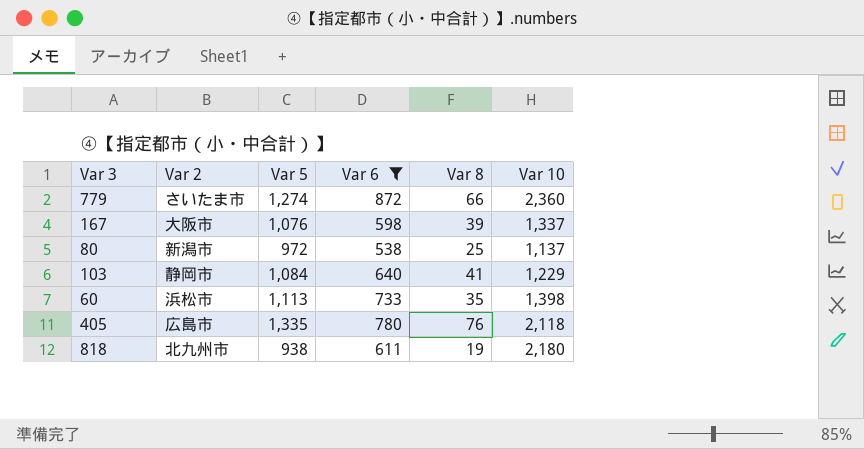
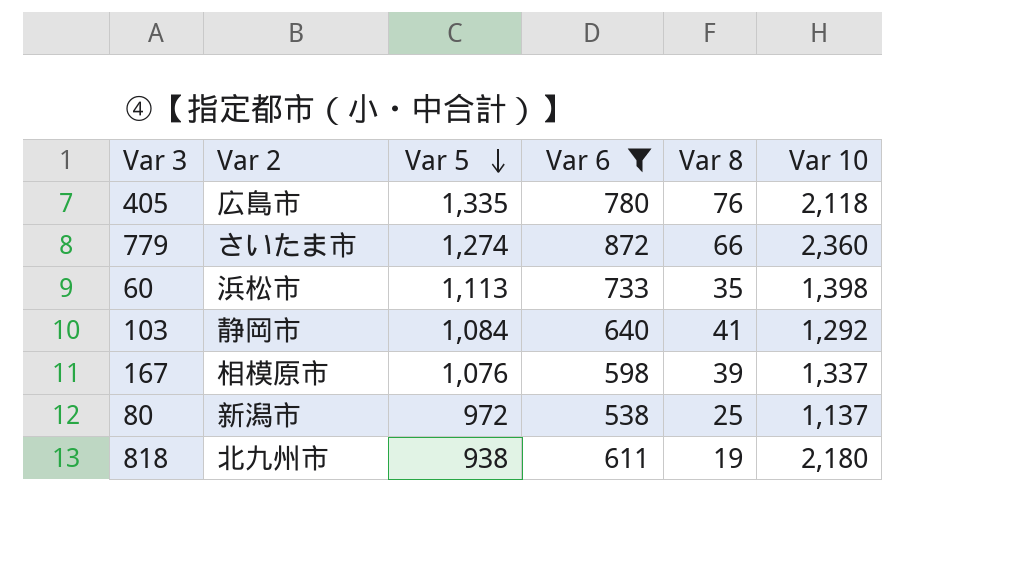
row order: none -> Var 5 descending
103 | Var 10: 1,229 -> 1,292
167 | Var 2: 大阪市 -> 相模原市

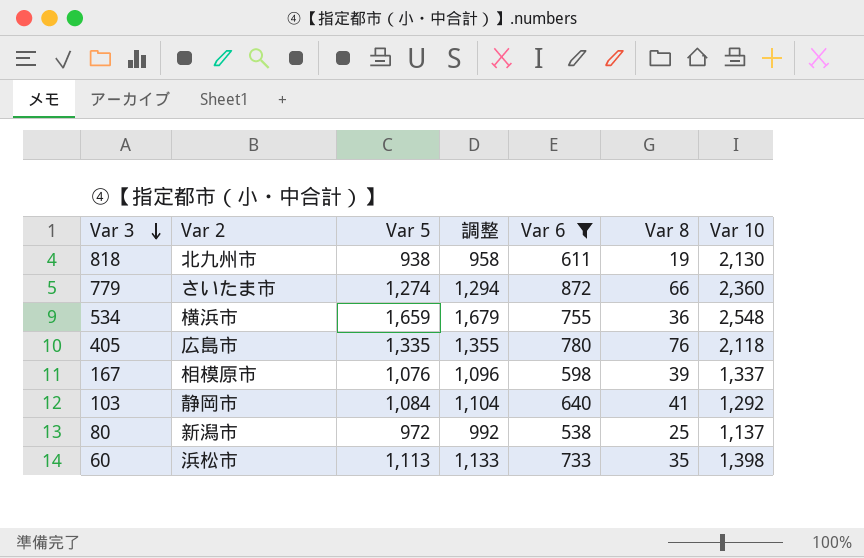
row order: Var 5 descending -> Var 3 descending
column 調整 | formula: none -> [Var 5] + 20
818 | Var 10: 2,180 -> 2,130
row 534: none -> 横浜市 | 1,659 | 1,679 | 755 | 36 | 2,548

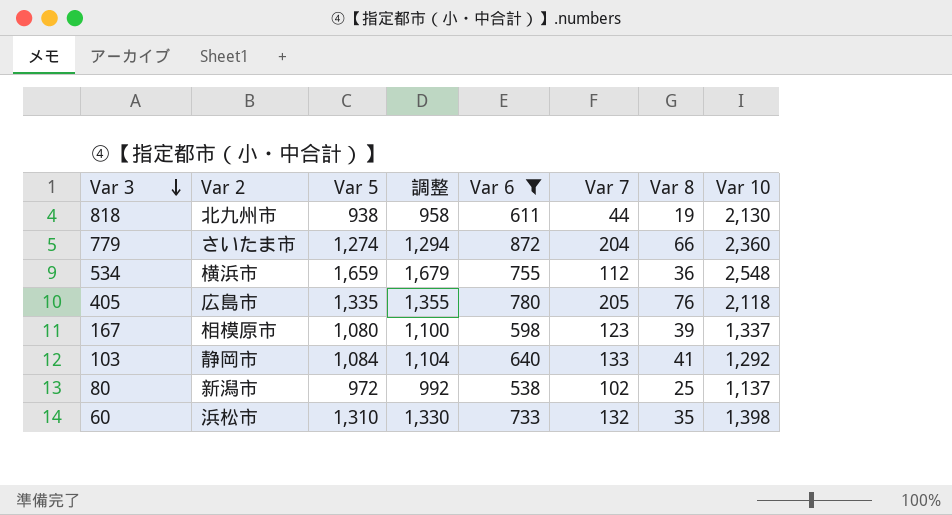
column Var 7 | position: none -> 6
167 | Var 5: 1,076 -> 1,080
167 | 調整: 1,096 -> 1,100
60 | Var 5: 1,113 -> 1,310
60 | 調整: 1,133 -> 1,330

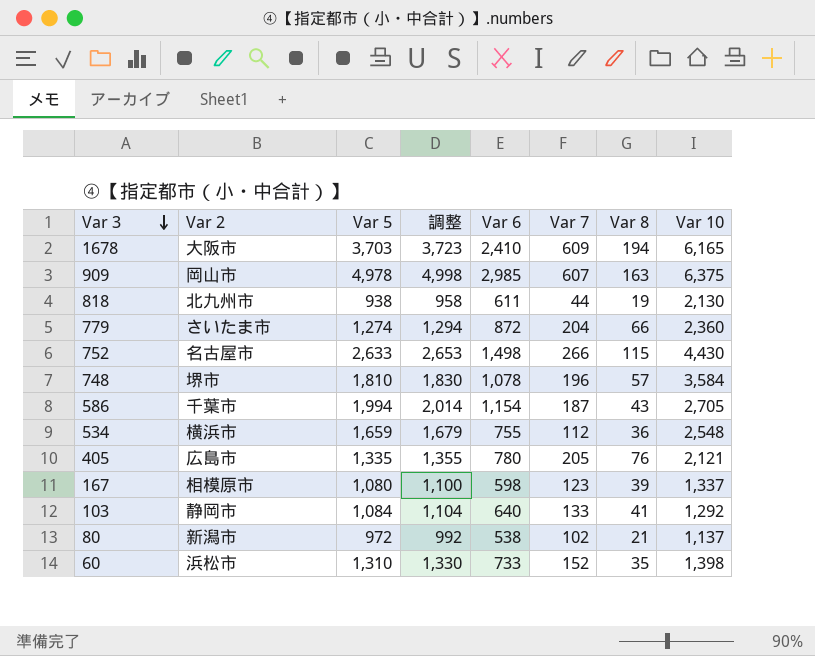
filter: Var 6 <= 872 -> none
405 | Var 10: 2,118 -> 2,121
80 | Var 8: 25 -> 21
60 | Var 7: 132 -> 152

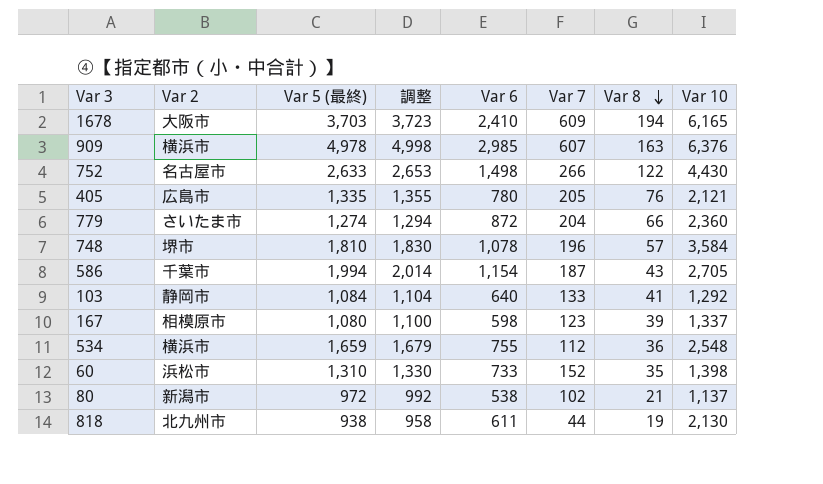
row order: Var 3 descending -> Var 8 descending
column name: Var 5 -> Var 5 (最終)
909 | Var 2: 岡山市 -> 横浜市
909 | Var 10: 6,375 -> 6,376
752 | Var 8: 115 -> 122

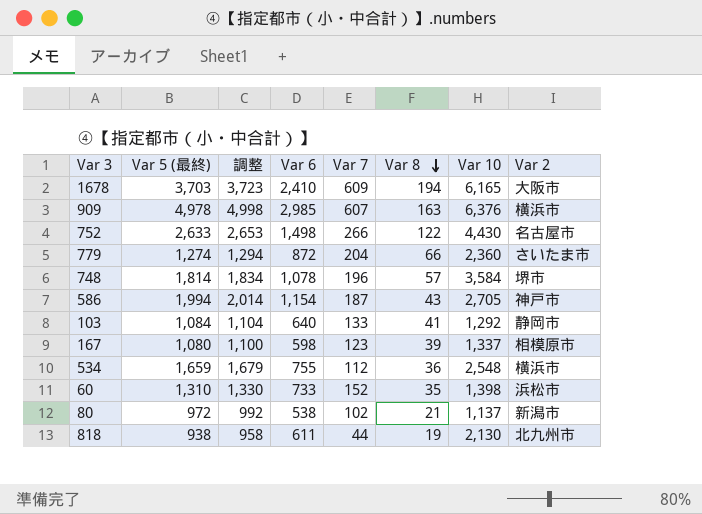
column Var 2 | position: 2 -> 8
row 405: 広島市 | 1,335 | 1,355 | 780 | 205 | 76 | 2,121 -> none
748 | Var 5 (最終): 1,810 -> 1,814
748 | 調整: 1,830 -> 1,834
586 | Var 2: 千葉市 -> 神戸市

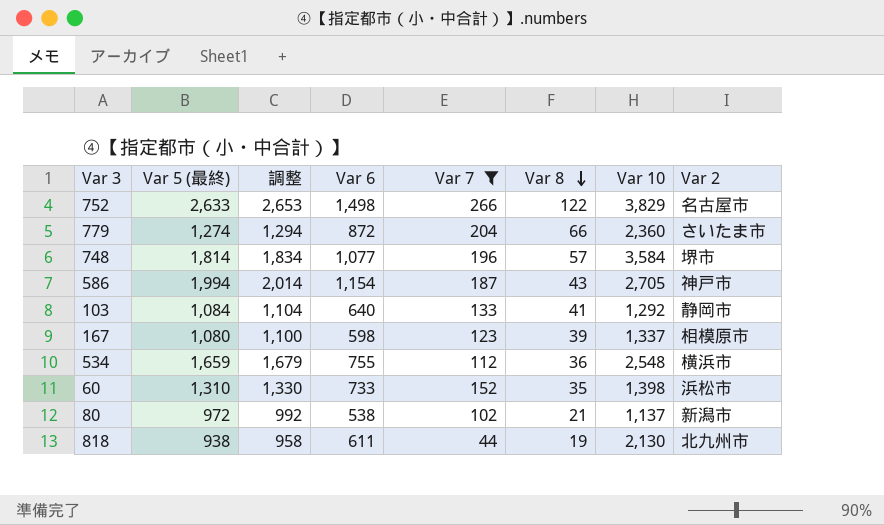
filter: none -> Var 7 <= 266
752 | Var 10: 4,430 -> 3,829
748 | Var 6: 1,078 -> 1,077

